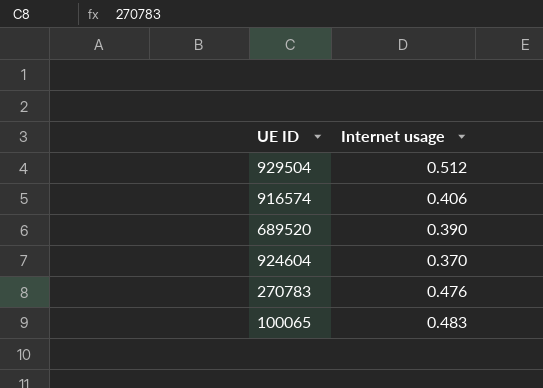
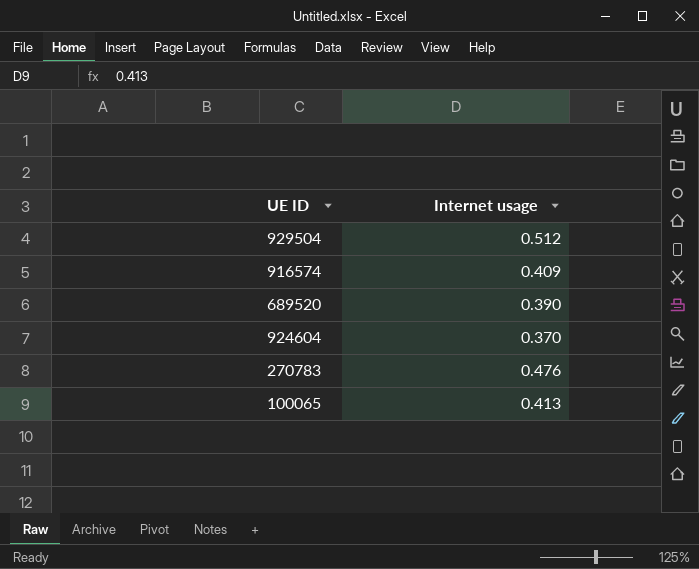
916574 | Internet usage: 0.406 -> 0.409
100065 | Internet usage: 0.483 -> 0.413

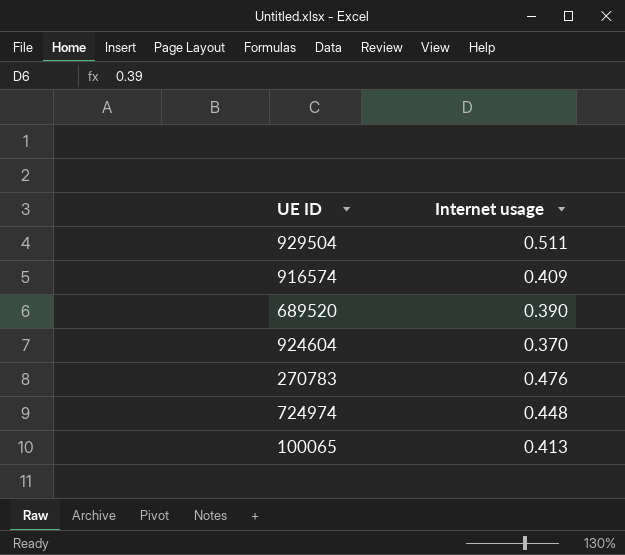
929504 | Internet usage: 0.512 -> 0.511
row 724974: none -> 0.448

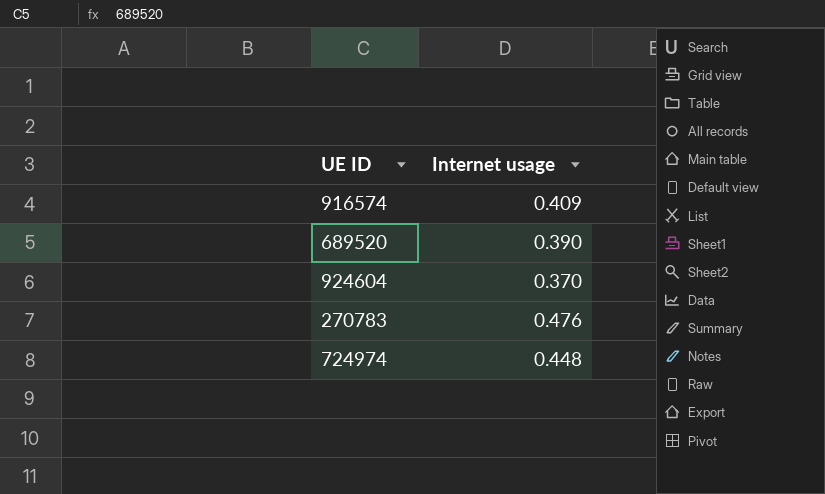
row 929504: 0.511 -> none
row 100065: 0.413 -> none

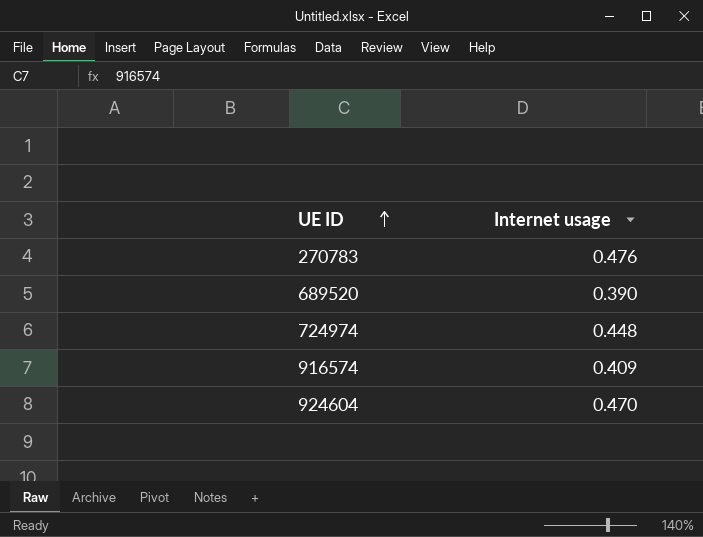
row order: none -> UE ID ascending
924604 | Internet usage: 0.370 -> 0.470

